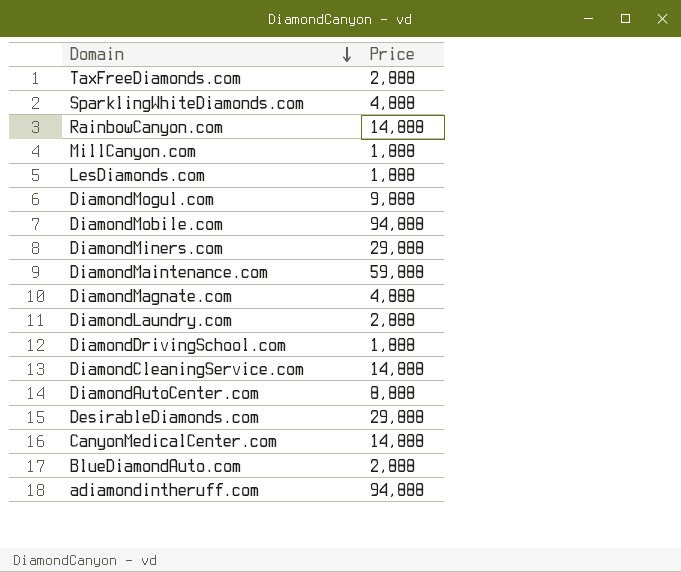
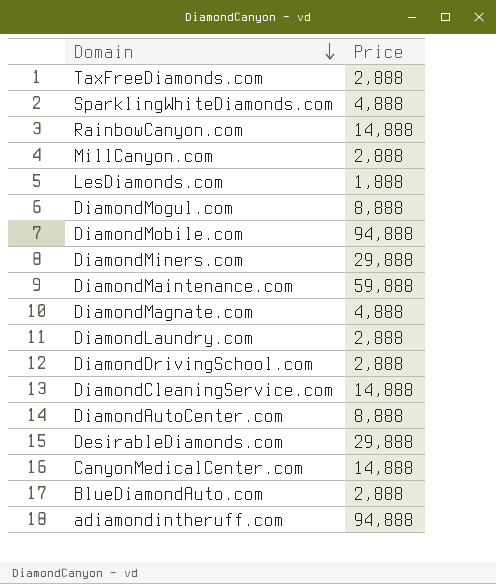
MillCanyon.com | Price: 1,888 -> 2,888
DiamondMogul.com | Price: 9,888 -> 8,888
DiamondDrivingSchool.com | Price: 1,888 -> 2,888

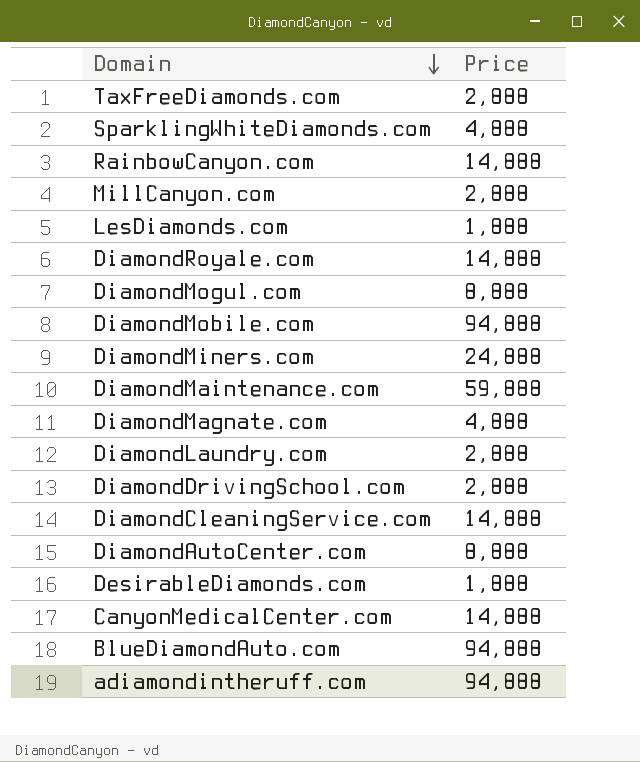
row DiamondRoyale.com: none -> 14,888
DiamondMiners.com | Price: 29,888 -> 24,888
DesirableDiamonds.com | Price: 29,888 -> 1,888
BlueDiamondAuto.com | Price: 2,888 -> 94,888

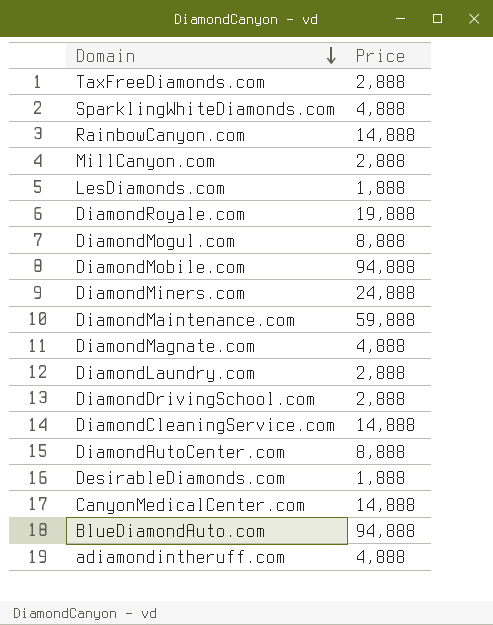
DiamondRoyale.com | Price: 14,888 -> 19,888
adiamondintheruff.com | Price: 94,888 -> 4,888

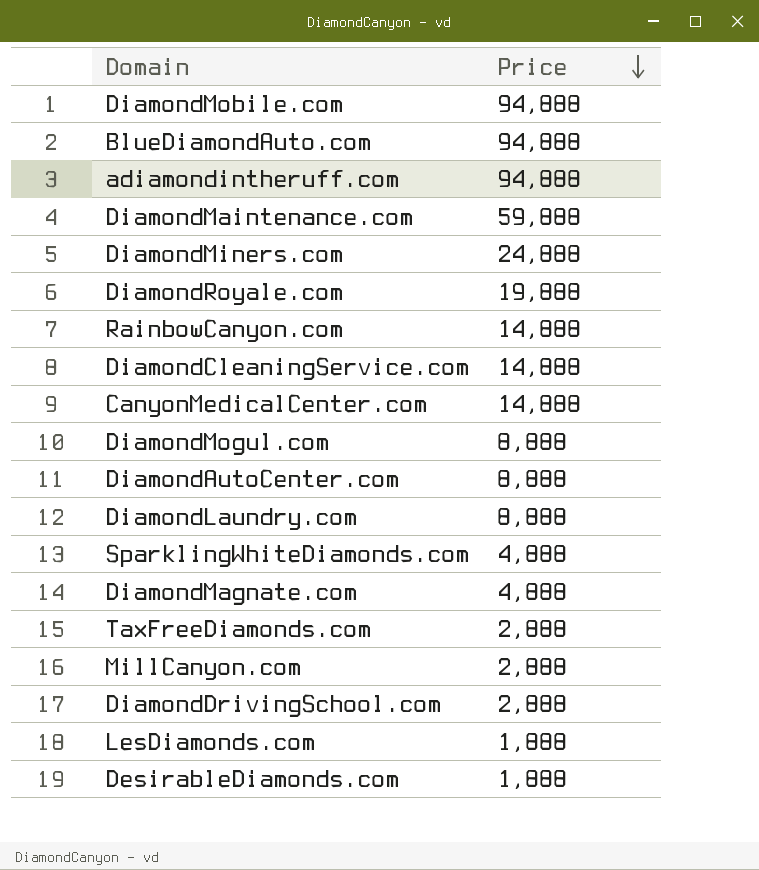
row order: Domain descending -> Price descending
adiamondintheruff.com | Price: 4,888 -> 94,888
DiamondLaundry.com | Price: 2,888 -> 8,888

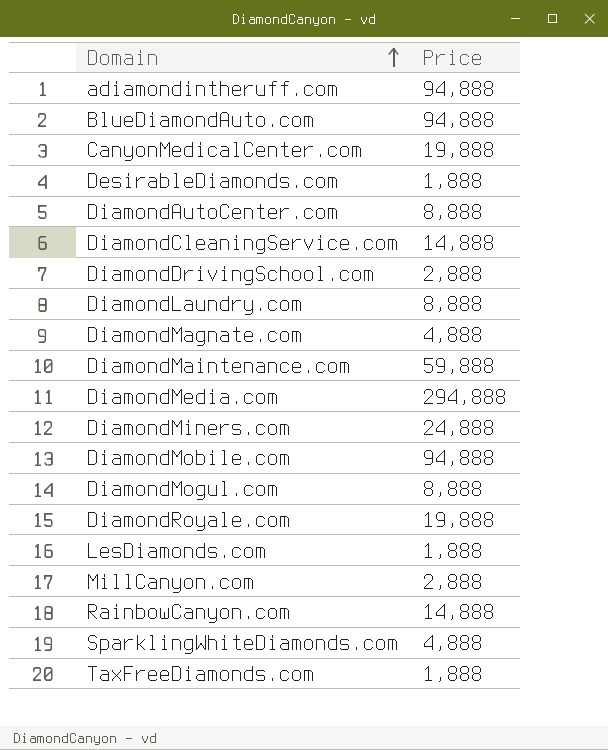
row order: Price descending -> Domain ascending
CanyonMedicalCenter.com | Price: 14,888 -> 19,888
row DiamondMedia.com: none -> 294,888
TaxFreeDiamonds.com | Price: 2,888 -> 1,888

